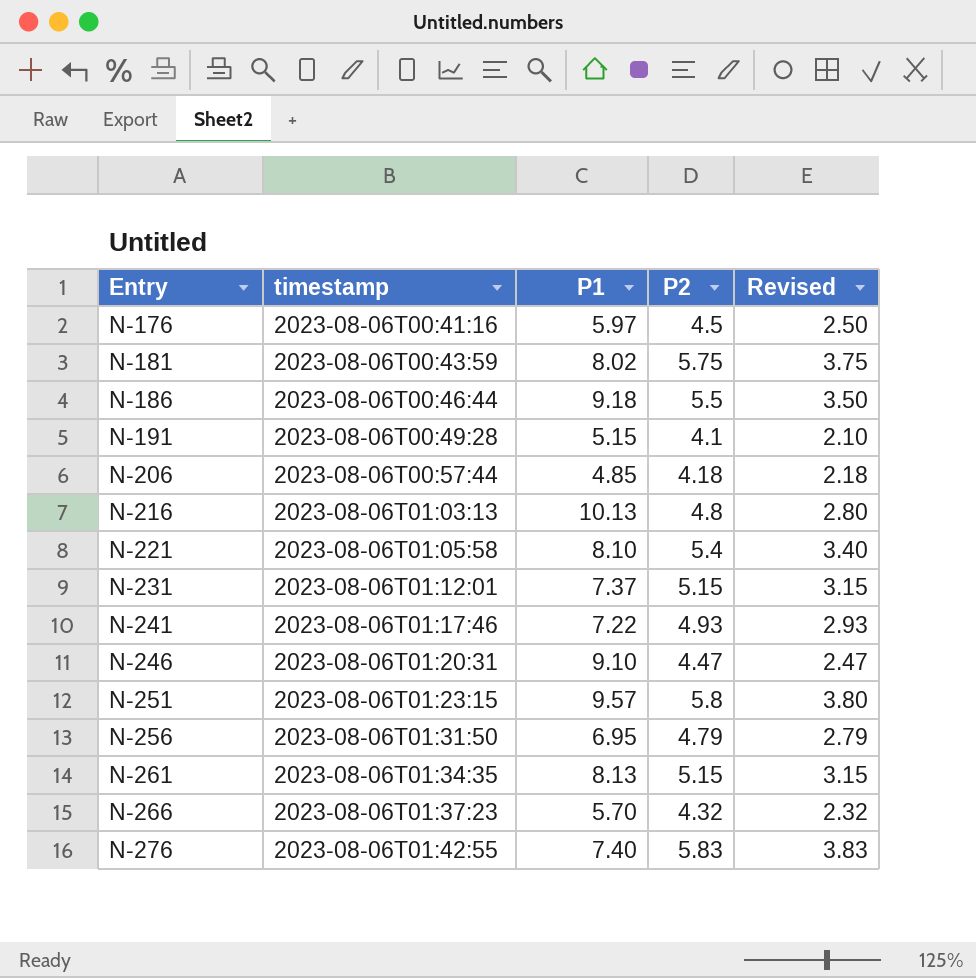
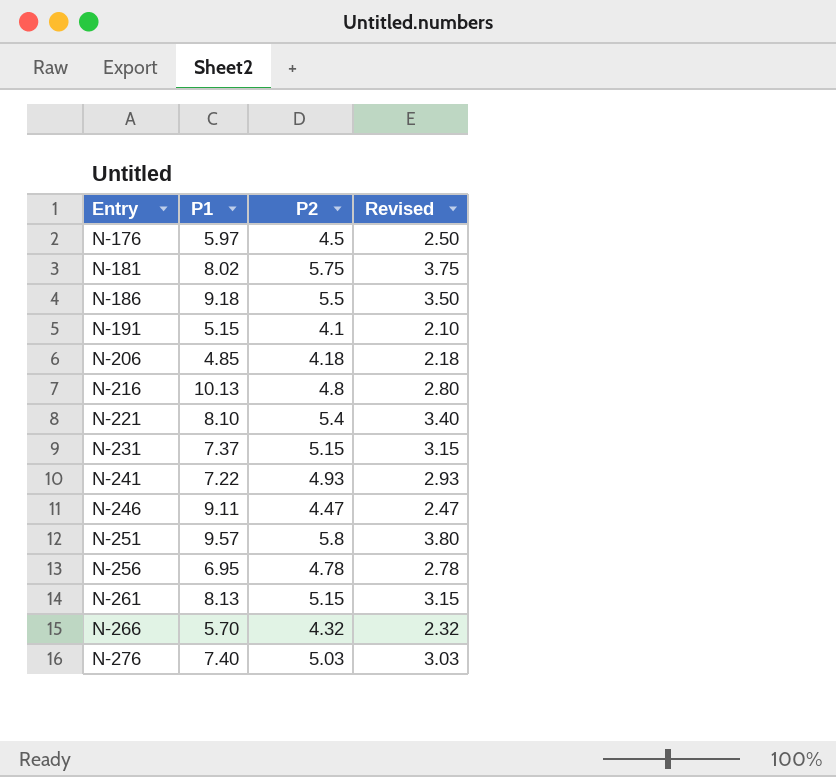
column timestamp | position: 2 -> none
N-246 | P1: 9.10 -> 9.11
N-256 | P2: 4.79 -> 4.78
N-256 | Revised: 2.79 -> 2.78
N-276 | P2: 5.83 -> 5.03
N-276 | Revised: 3.83 -> 3.03

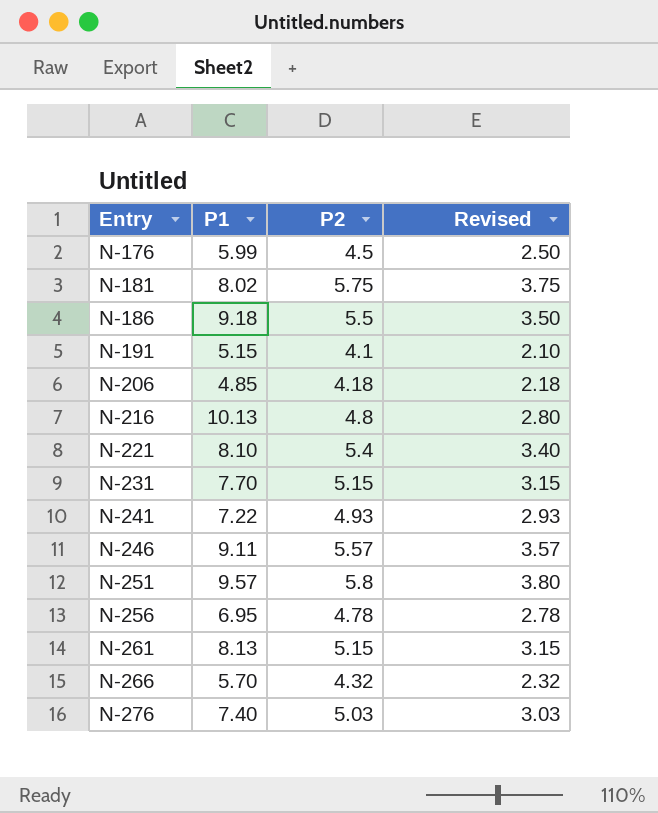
N-176 | P1: 5.97 -> 5.99
N-231 | P1: 7.37 -> 7.70
N-246 | P2: 4.47 -> 5.57
N-246 | Revised: 2.47 -> 3.57

